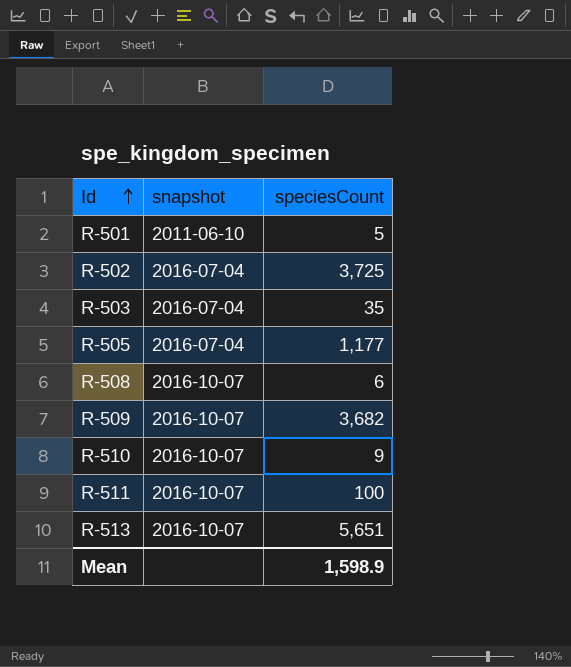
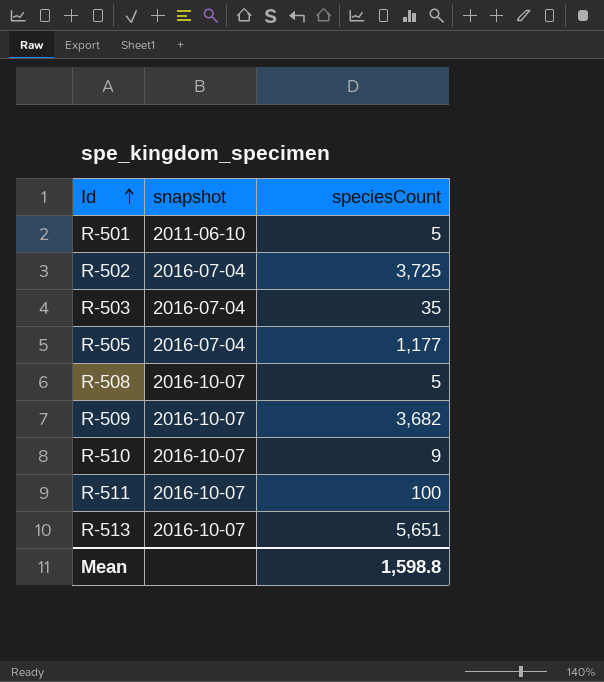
R-508 | speciesCount: 6 -> 5
Mean | speciesCount: 1,598.9 -> 1,598.8

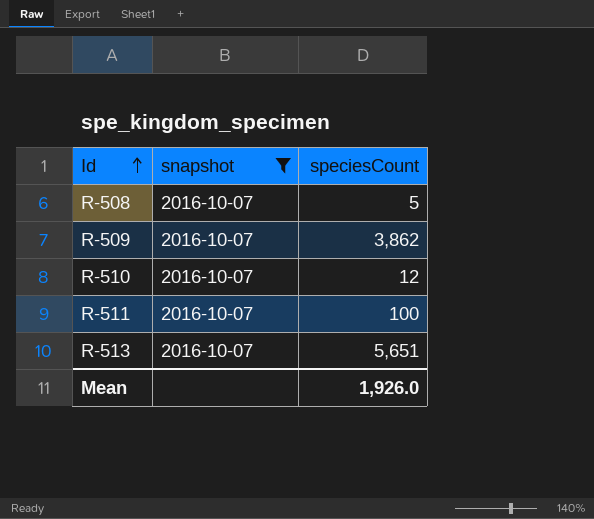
filter: none -> snapshot = 2016-10-07
R-509 | speciesCount: 3,682 -> 3,862
R-510 | speciesCount: 9 -> 12
Mean | speciesCount: 1,598.8 -> 1,926.0

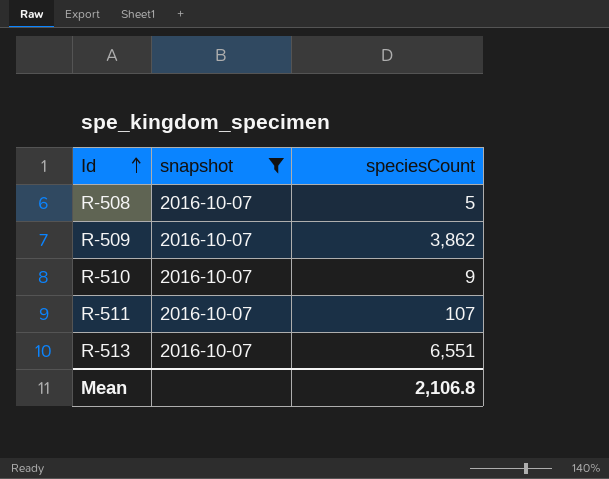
R-510 | speciesCount: 12 -> 9
R-511 | speciesCount: 100 -> 107
R-513 | speciesCount: 5,651 -> 6,551
Mean | speciesCount: 1,926.0 -> 2,106.8

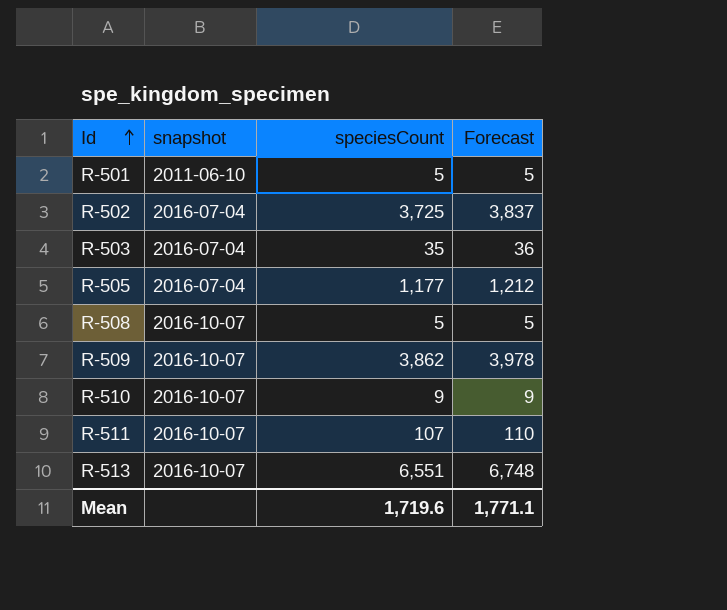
filter: snapshot = 2016-10-07 -> none
column Forecast | formula: none -> [speciesCount] * 1.03
Mean | speciesCount: 2,106.8 -> 1,719.6

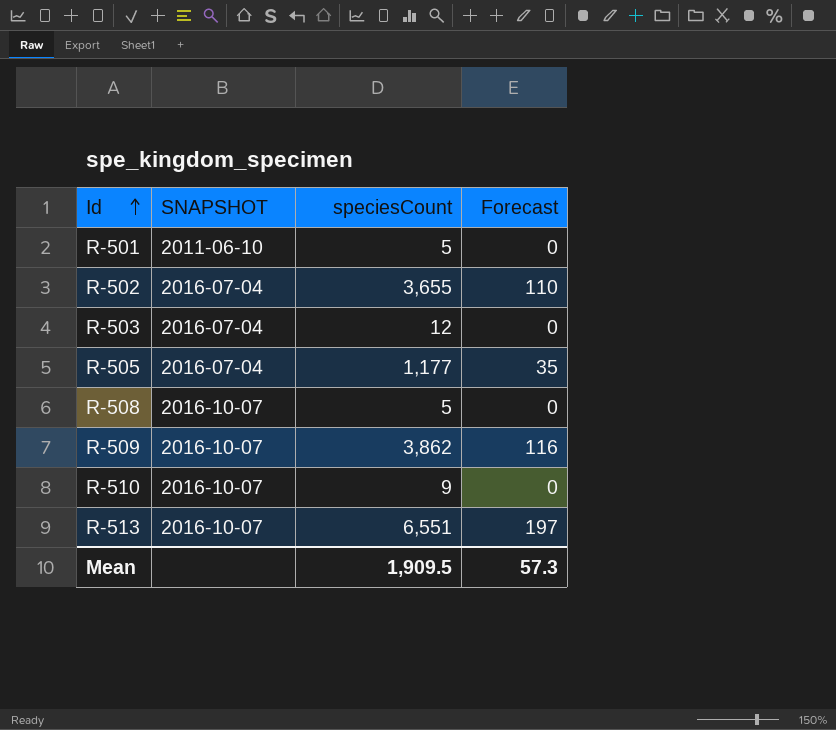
column name: snapshot -> SNAPSHOT
column Forecast | formula: [speciesCount] * 1.03 -> [speciesCount] * 0.03
row R-511: 2016-10-07 | 107 | 110 -> none
R-502 | speciesCount: 3,725 -> 3,655
R-503 | speciesCount: 35 -> 12
Mean | speciesCount: 1,719.6 -> 1,909.5
Mean | Forecast: 1,771.1 -> 57.3

